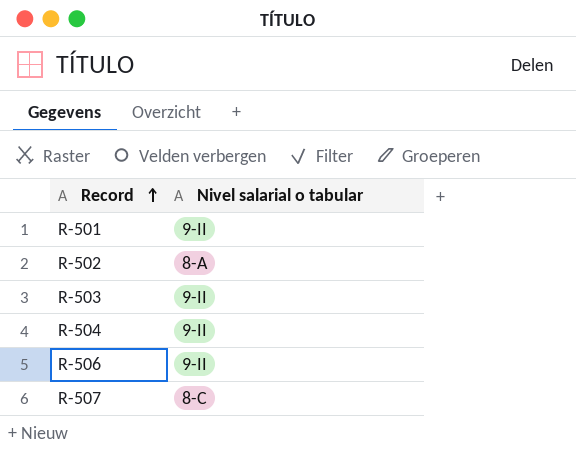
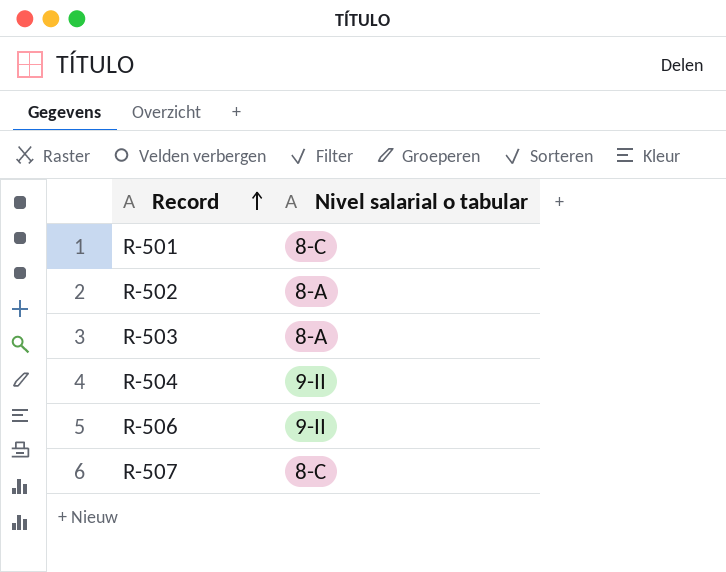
R-501 | Nivel salarial o tabular: 9-II -> 8-C
R-503 | Nivel salarial o tabular: 9-II -> 8-A

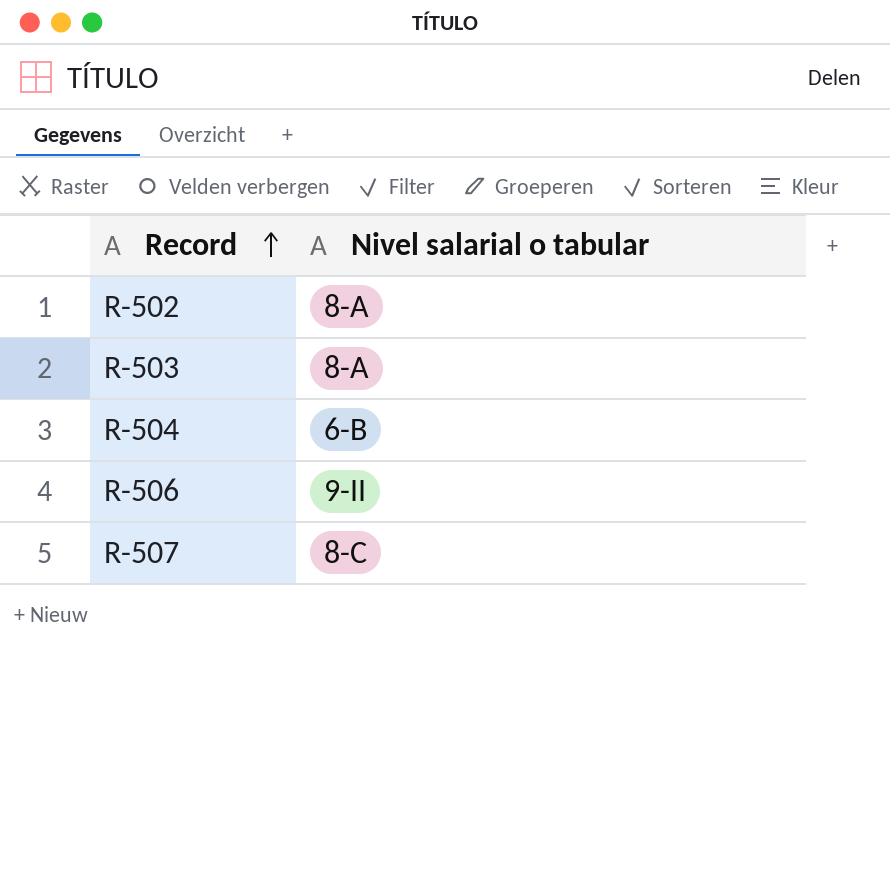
row R-501: 8-C -> none
R-504 | Nivel salarial o tabular: 9-II -> 6-B

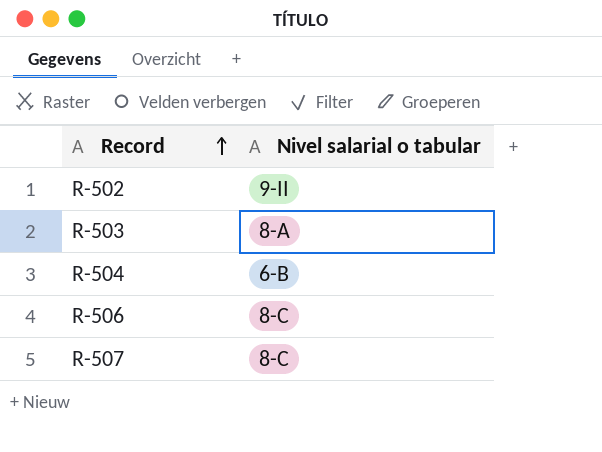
R-502 | Nivel salarial o tabular: 8-A -> 9-II
R-506 | Nivel salarial o tabular: 9-II -> 8-C

